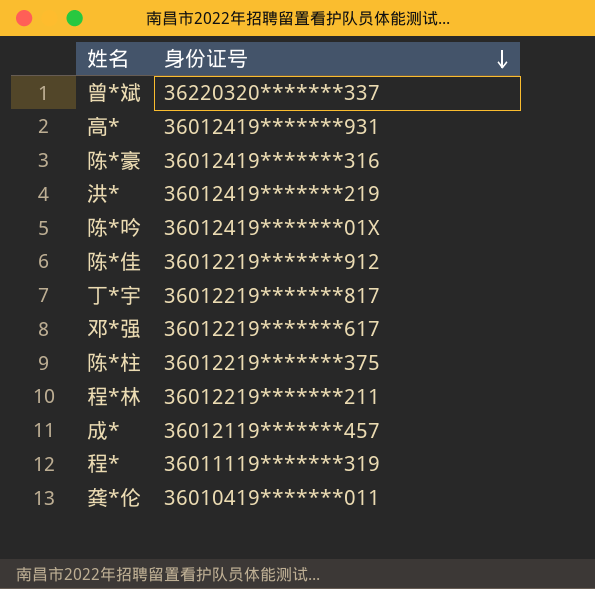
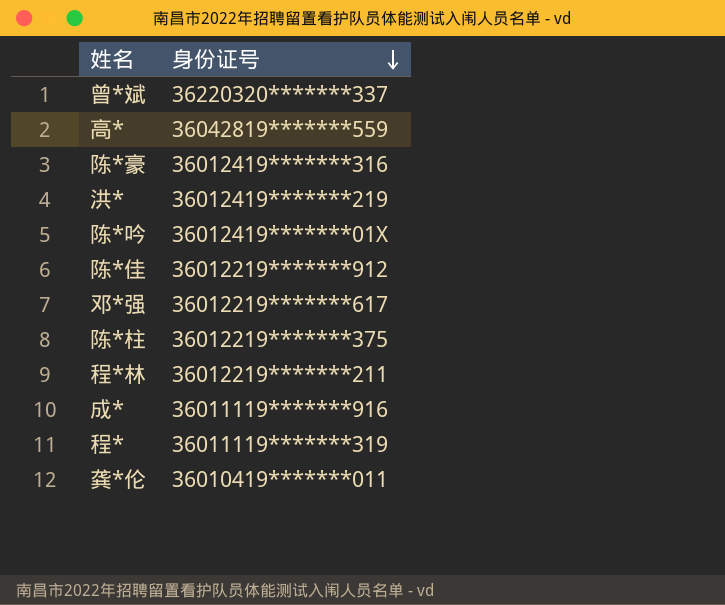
row 丁*宇: 36012219*******817 -> none
高* | 身份证号: 36012419*******931 -> 36042819*******559
成* | 身份证号: 36012119*******457 -> 36011119*******916

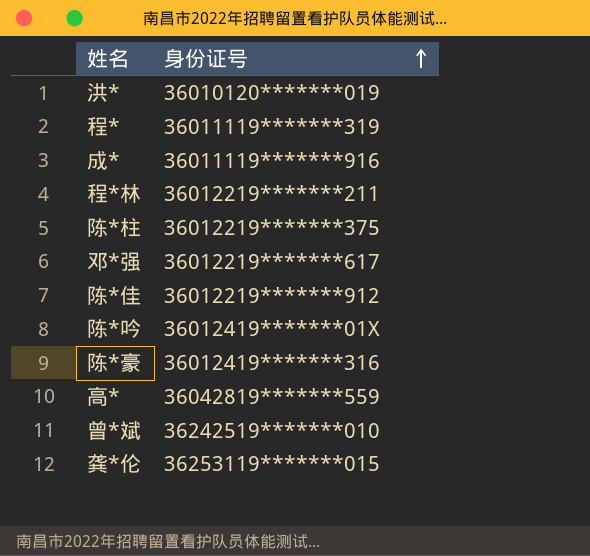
row order: 身份证号 descending -> 身份证号 ascending
洪* | 身份证号: 36012419*******219 -> 36010120*******019
曾*斌 | 身份证号: 36220320*******337 -> 36242519*******010
龚*伦 | 身份证号: 36010419*******011 -> 36253119*******015

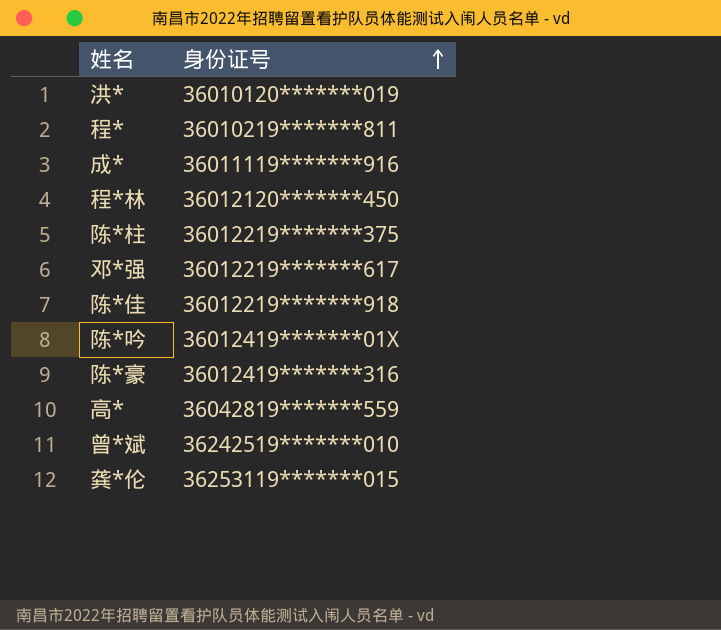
程* | 身份证号: 36011119*******319 -> 36010219*******811
程*林 | 身份证号: 36012219*******211 -> 36012120*******450
陈*佳 | 身份证号: 36012219*******912 -> 36012219*******918

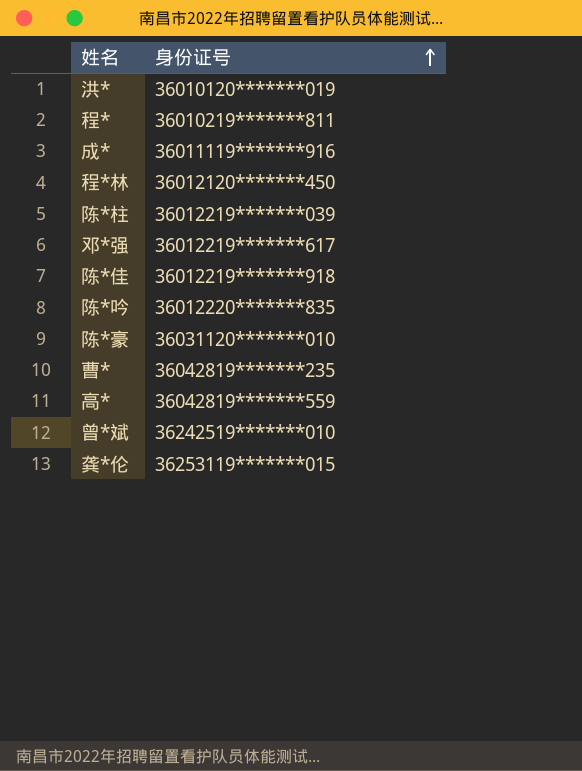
陈*柱 | 身份证号: 36012219*******375 -> 36012219*******039
陈*吟 | 身份证号: 36012419*******01X -> 36012220*******835
陈*豪 | 身份证号: 36012419*******316 -> 36031120*******010
row 曹*: none -> 36042819*******235

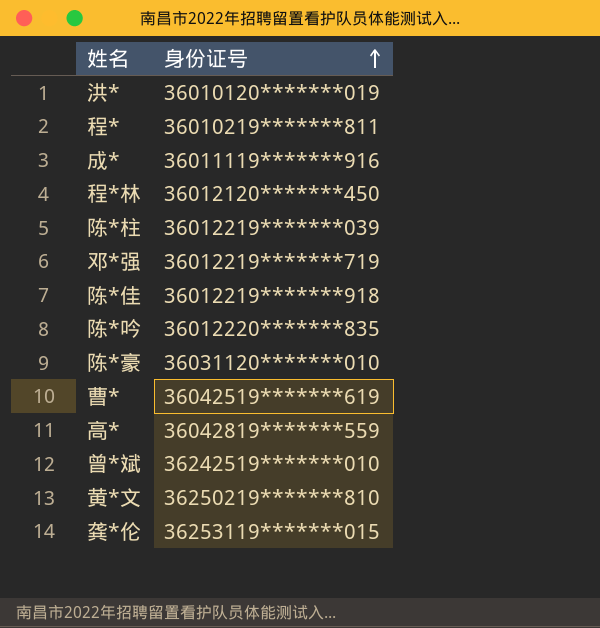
邓*强 | 身份证号: 36012219*******617 -> 36012219*******719
曹* | 身份证号: 36042819*******235 -> 36042519*******619
row 黄*文: none -> 36250219*******810

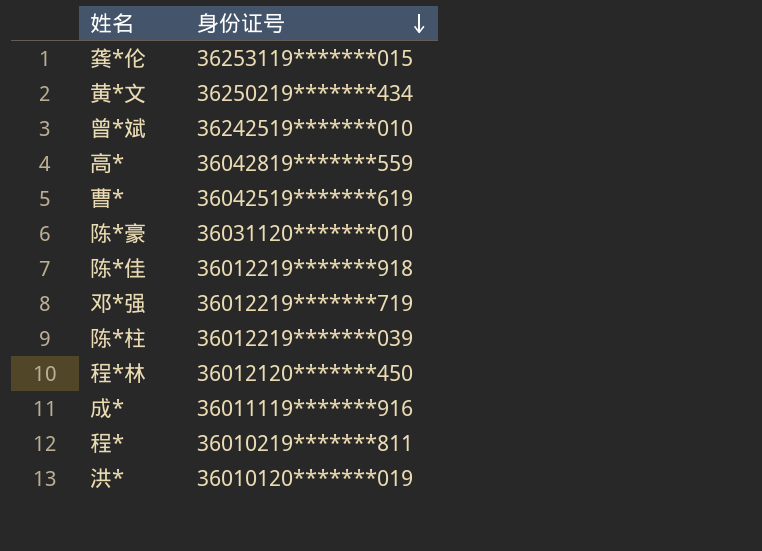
row order: 身份证号 ascending -> 身份证号 descending
row 陈*吟: 36012220*******835 -> none
黄*文 | 身份证号: 36250219*******810 -> 36250219*******434

